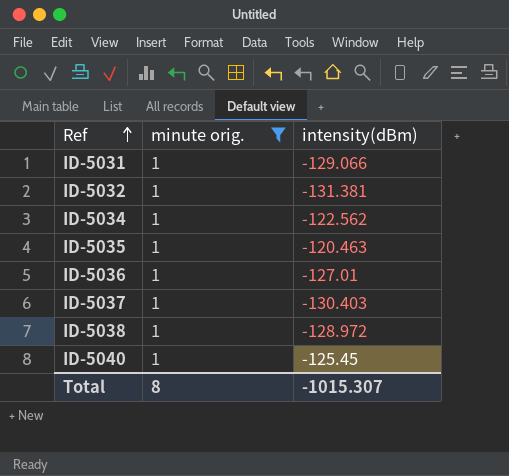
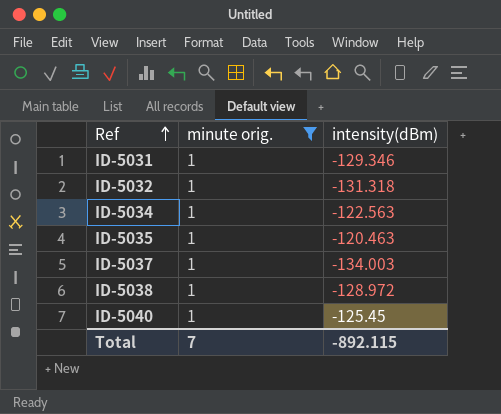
row ID-5036: 1 | -127.01 -> none
ID-5031 | intensity(dBm): -129.066 -> -129.346
ID-5032 | intensity(dBm): -131.381 -> -131.318
ID-5034 | intensity(dBm): -122.562 -> -122.563
ID-5037 | intensity(dBm): -130.403 -> -134.003
Total | minute orig.: 8 -> 7
Total | intensity(dBm): -1015.307 -> -892.115

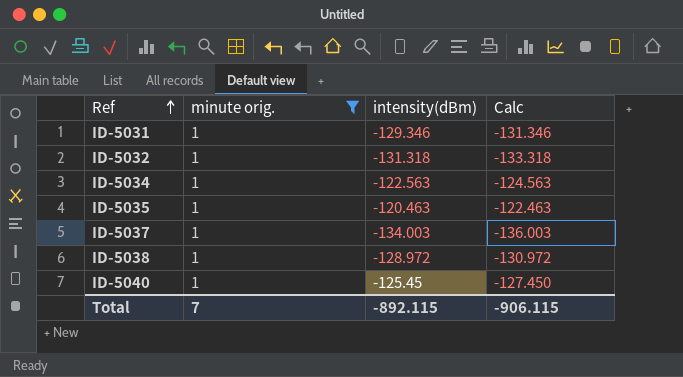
column Calc | formula: none -> [intensity(dBm)] - 2

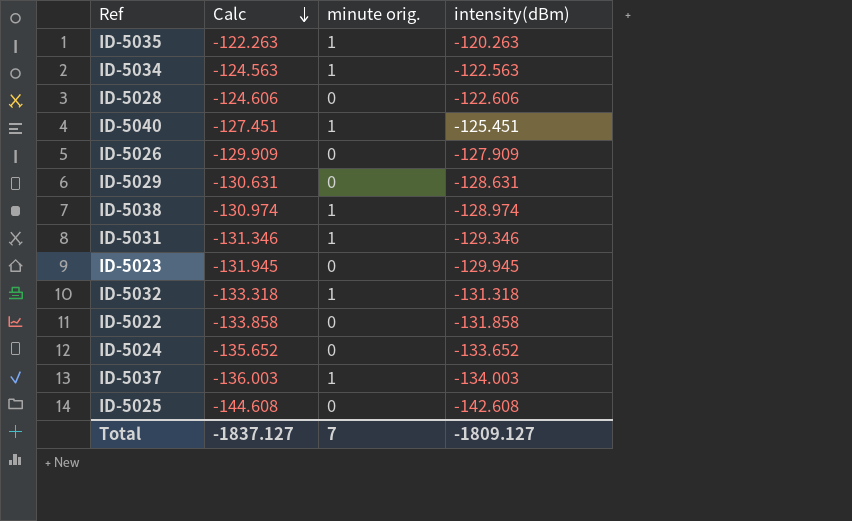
filter: minute orig. = 1 -> none
row order: Ref ascending -> Calc descending
column Calc | position: 4 -> 2
ID-5035 | Calc: -122.463 -> -122.263
ID-5035 | intensity(dBm): -120.463 -> -120.263
ID-5040 | Calc: -127.450 -> -127.451
ID-5040 | intensity(dBm): -125.45 -> -125.451
ID-5038 | Calc: -130.972 -> -130.974
ID-5038 | intensity(dBm): -128.972 -> -128.974
Total | Calc: -906.115 -> -1837.127
Total | intensity(dBm): -892.115 -> -1809.127

